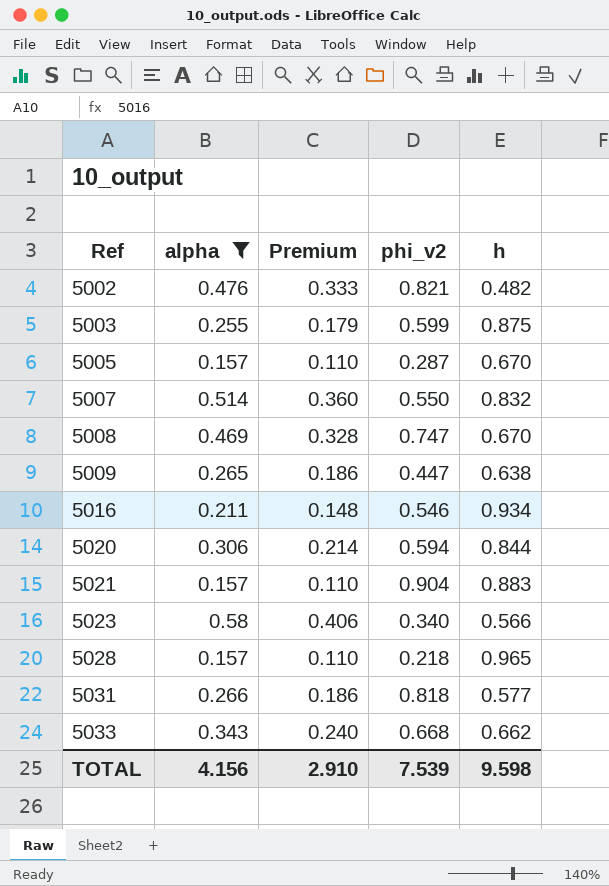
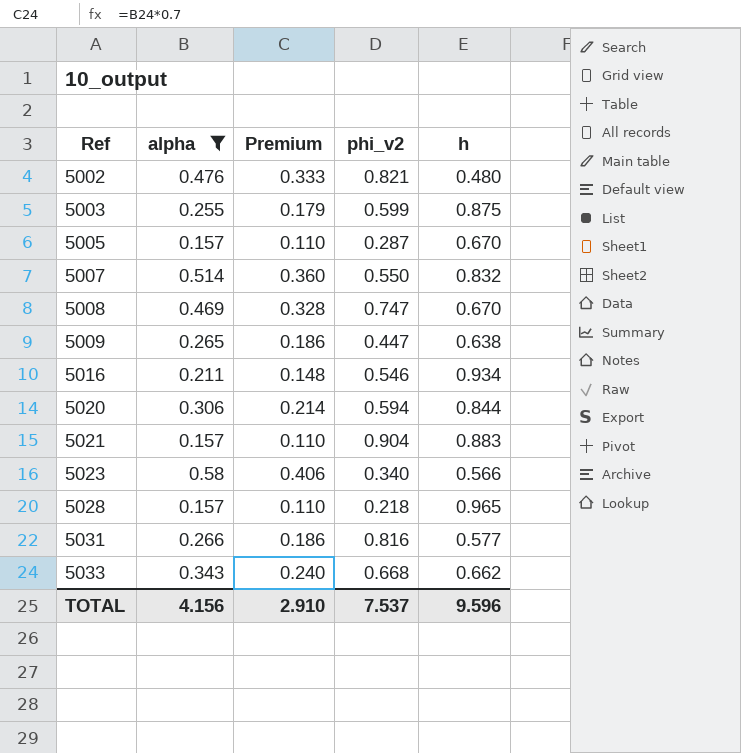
5002 | h: 0.482 -> 0.480
5031 | phi_v2: 0.818 -> 0.816
TOTAL | phi_v2: 7.539 -> 7.537
TOTAL | h: 9.598 -> 9.596

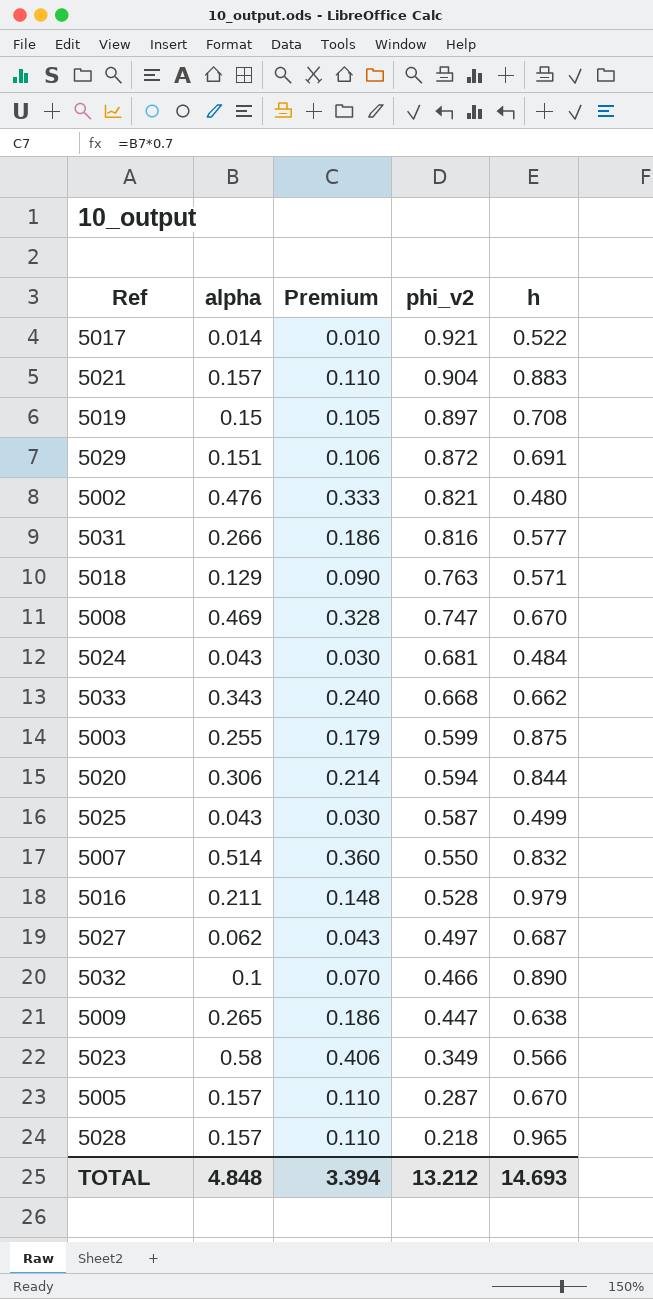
filter: alpha >= 0.157 -> none
row order: Ref ascending -> phi_v2 descending
5016 | phi_v2: 0.546 -> 0.528
5016 | h: 0.934 -> 0.979
5023 | phi_v2: 0.340 -> 0.349
TOTAL | alpha: 4.156 -> 4.848
TOTAL | Premium: 2.910 -> 3.394
TOTAL | phi_v2: 7.537 -> 13.212
TOTAL | h: 9.596 -> 14.693

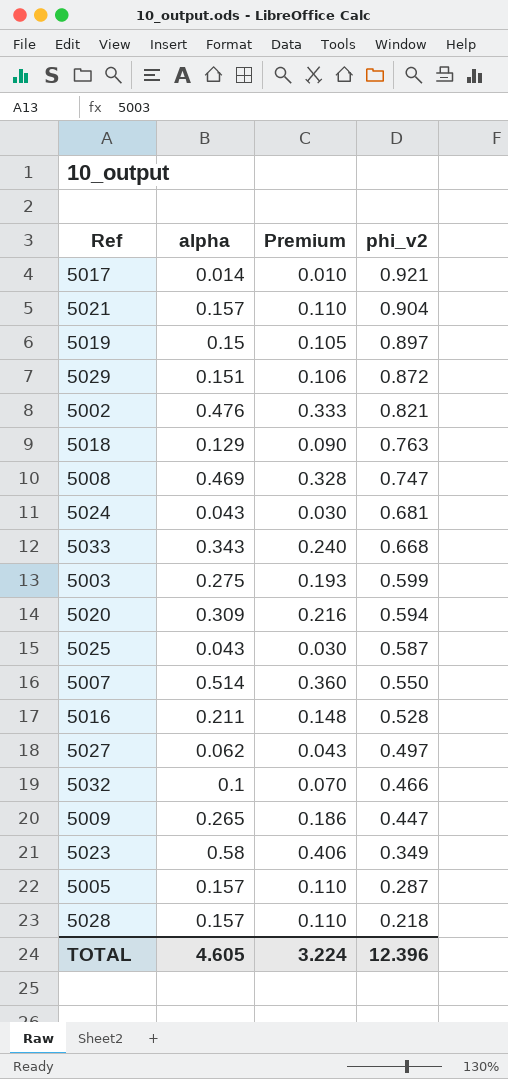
column h | position: 5 -> none
row 5031: 0.266 | 0.186 | 0.816 | 0.577 -> none
5003 | alpha: 0.255 -> 0.275
5003 | Premium: 0.179 -> 0.193
5020 | alpha: 0.306 -> 0.309
5020 | Premium: 0.214 -> 0.216
TOTAL | alpha: 4.848 -> 4.605
TOTAL | Premium: 3.394 -> 3.224
TOTAL | phi_v2: 13.212 -> 12.396

